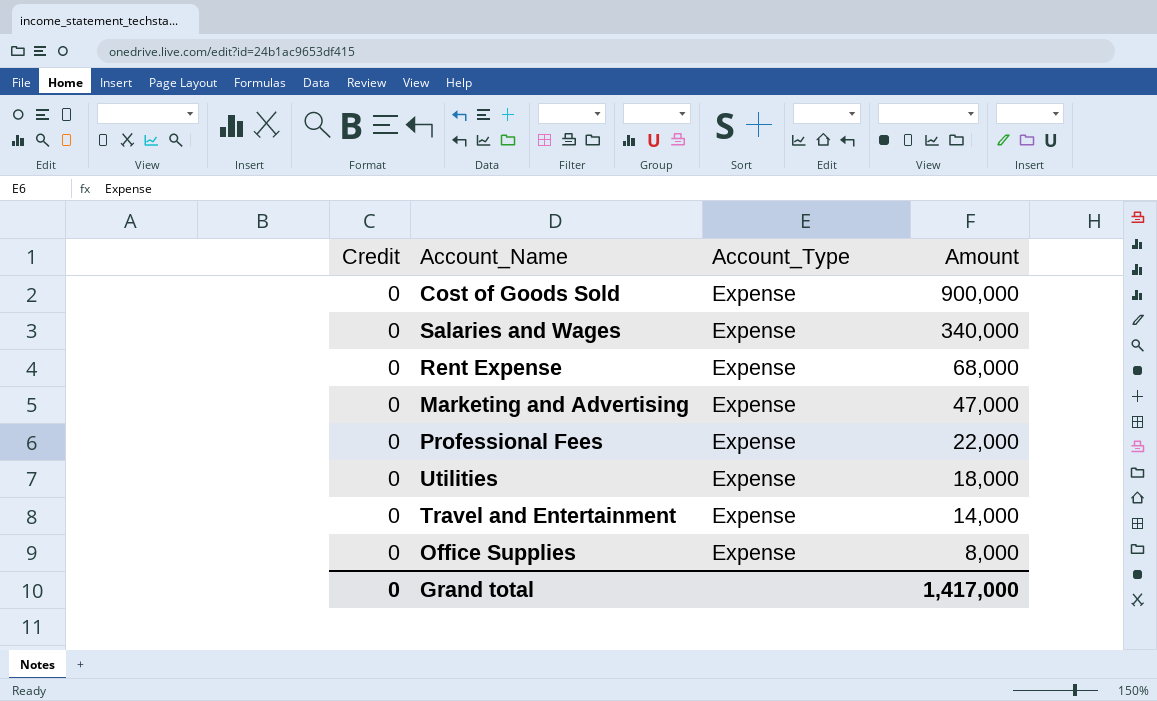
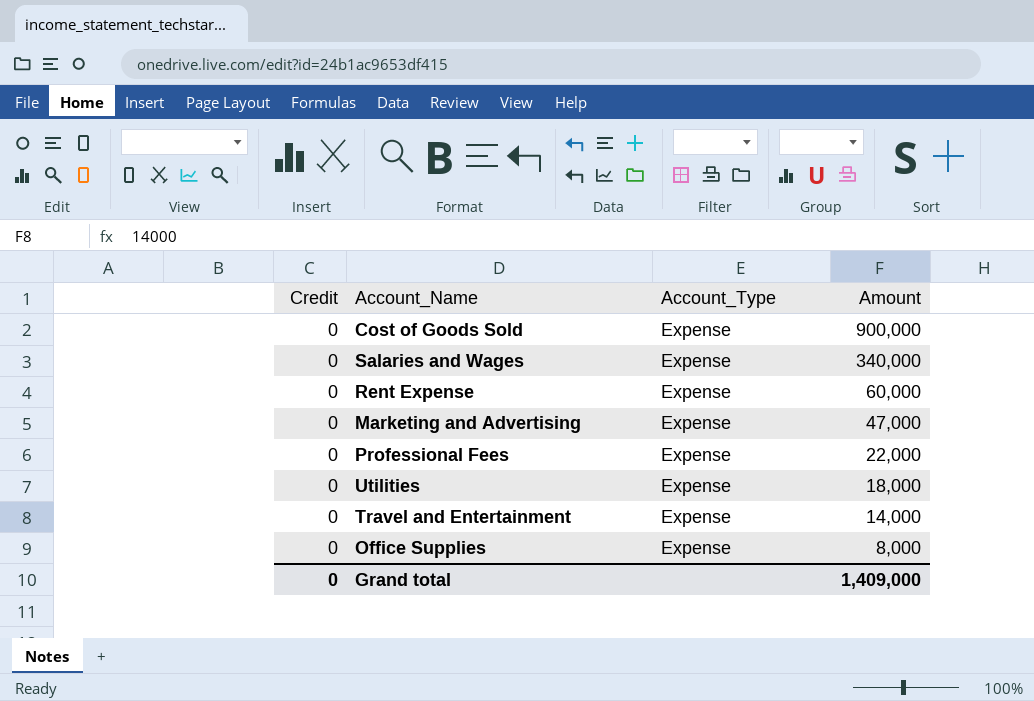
Rent Expense | Amount: 68,000 -> 60,000
Grand total | Amount: 1,417,000 -> 1,409,000

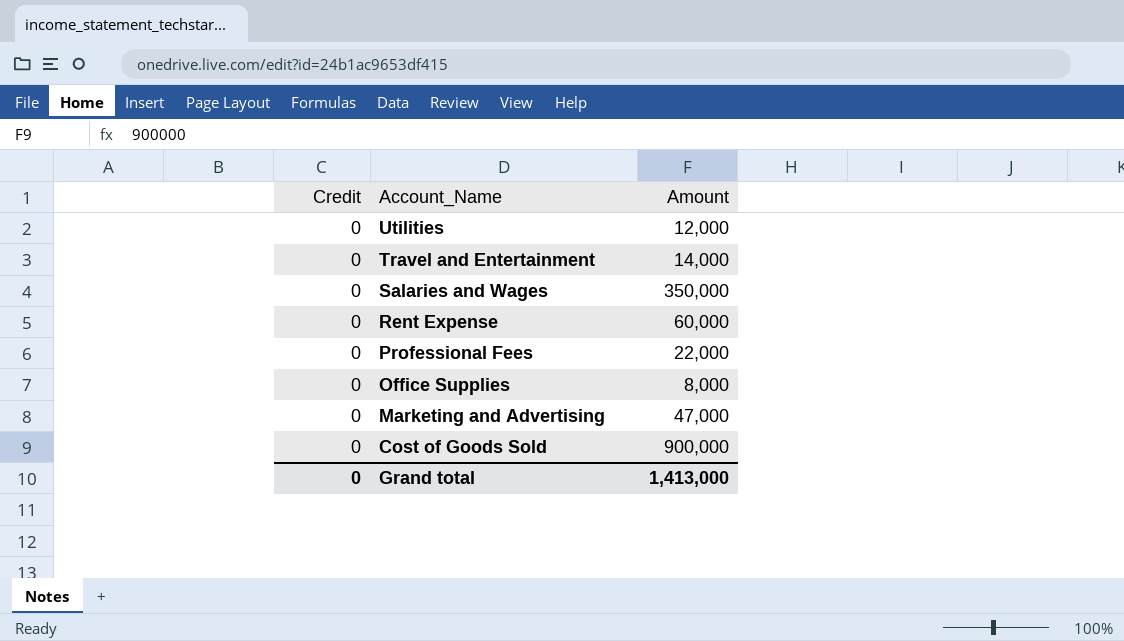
row order: Amount descending -> Account_Name descending
column Account_Type | position: 3 -> none
Utilities | Amount: 18,000 -> 12,000
Salaries and Wages | Amount: 340,000 -> 350,000
Grand total | Amount: 1,409,000 -> 1,413,000

